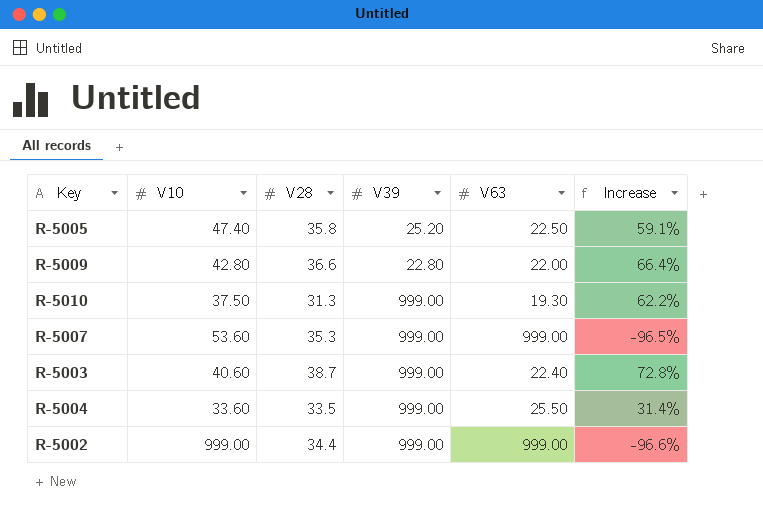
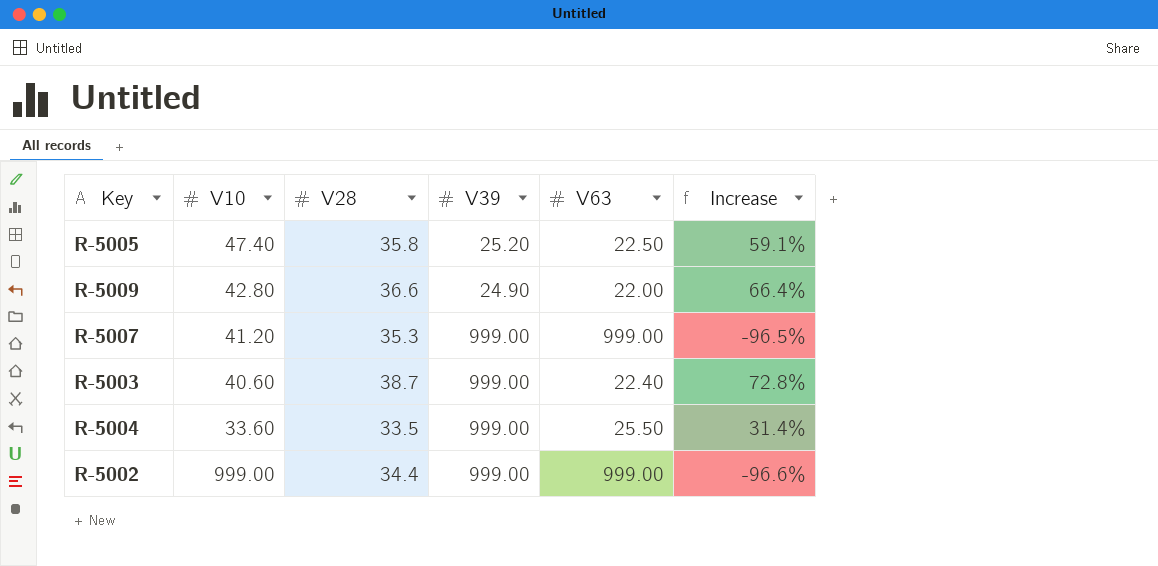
row R-5010: 37.50 | 31.3 | 999.00 | 19.30 | 62.2% -> none
R-5009 | V39: 22.80 -> 24.90
R-5007 | V10: 53.60 -> 41.20

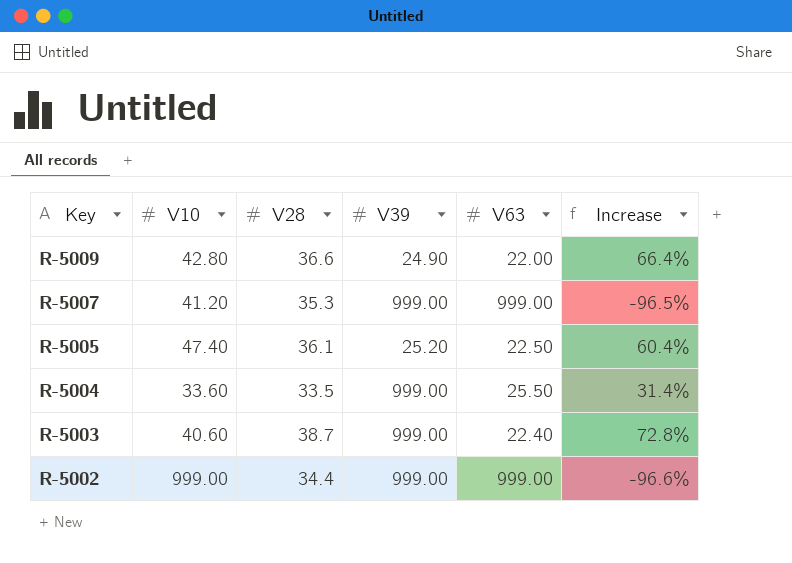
row order: none -> Key descending
R-5005 | V28: 35.8 -> 36.1
R-5005 | Increase: 59.1% -> 60.4%

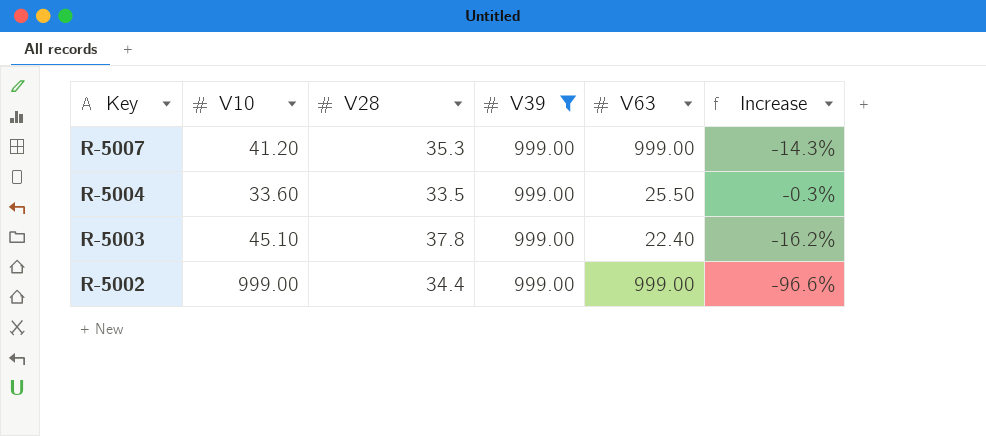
filter: none -> V39 = 999.00
column Increase | formula: ([V28] - [V63]) / [V63] -> ([V28] - [V10]) / [V10]
R-5003 | V10: 40.60 -> 45.10
R-5003 | V28: 38.7 -> 37.8

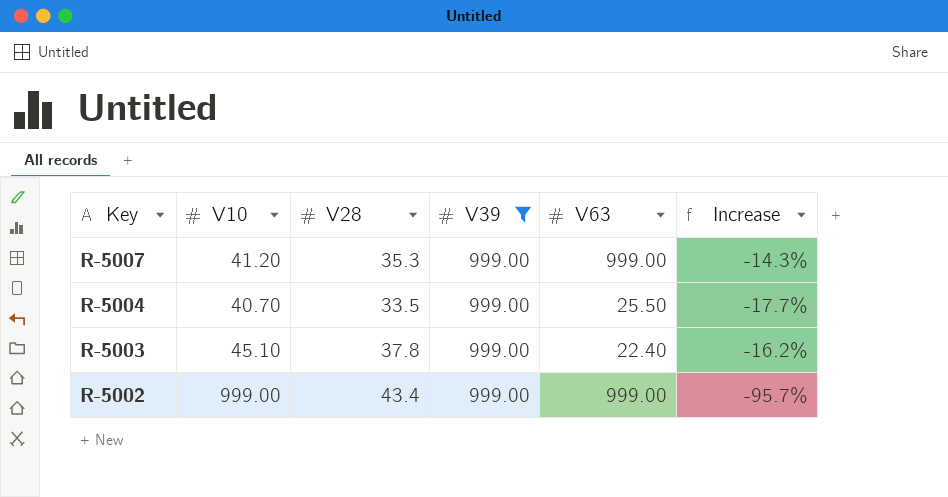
R-5004 | V10: 33.60 -> 40.70
R-5004 | Increase: -0.3% -> -17.7%
R-5002 | V28: 34.4 -> 43.4
R-5002 | Increase: -96.6% -> -95.7%

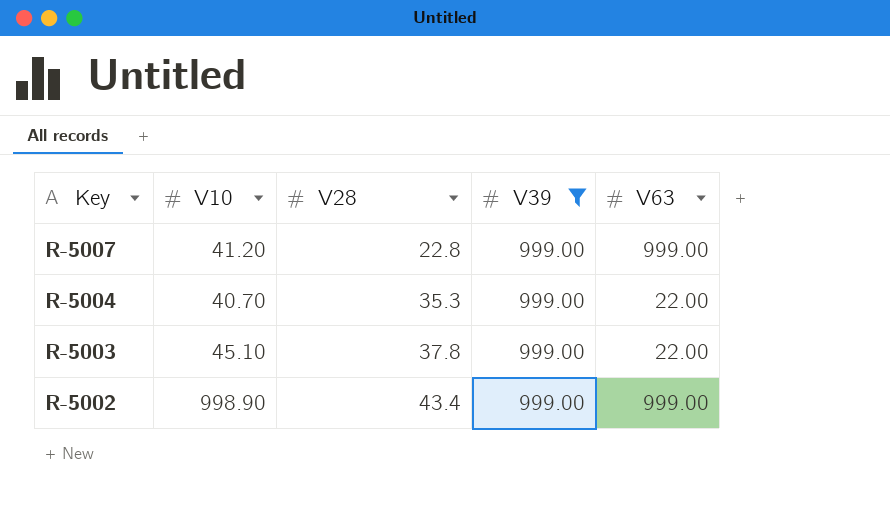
column Increase | formula: ([V28] - [V10]) / [V10] -> none
R-5007 | V28: 35.3 -> 22.8
R-5004 | V28: 33.5 -> 35.3
R-5004 | V63: 25.50 -> 22.00
R-5003 | V63: 22.40 -> 22.00
R-5002 | V10: 999.00 -> 998.90

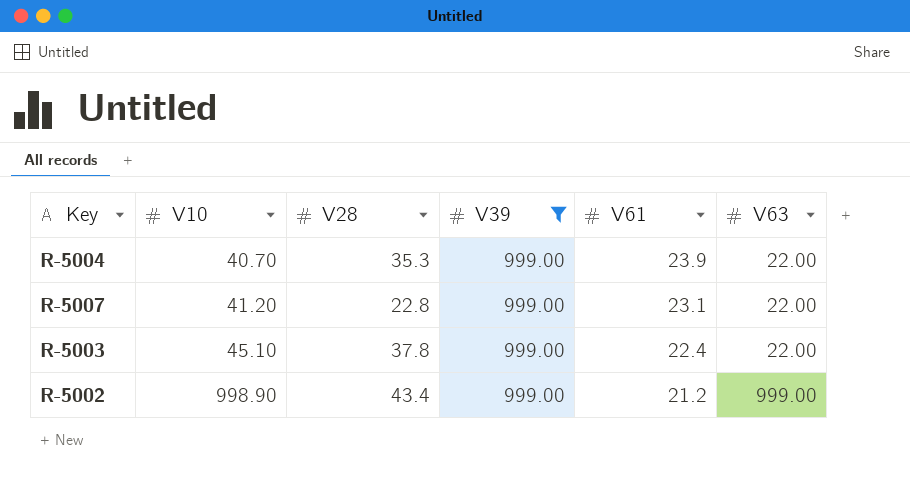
row order: Key descending -> V10 ascending
column V61 | position: none -> 5
R-5007 | V63: 999.00 -> 22.00

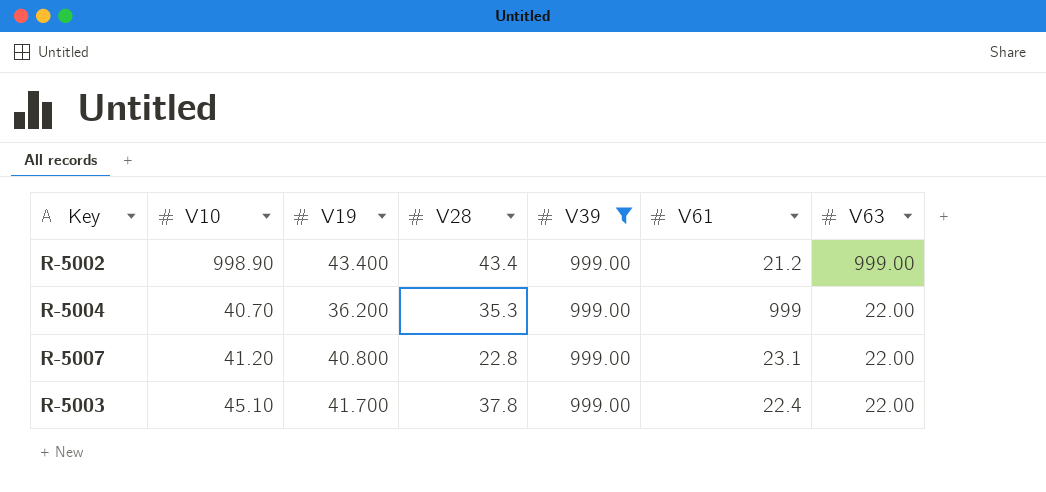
row order: V10 ascending -> V63 descending
column V19 | position: none -> 3
R-5004 | V61: 23.9 -> 999

